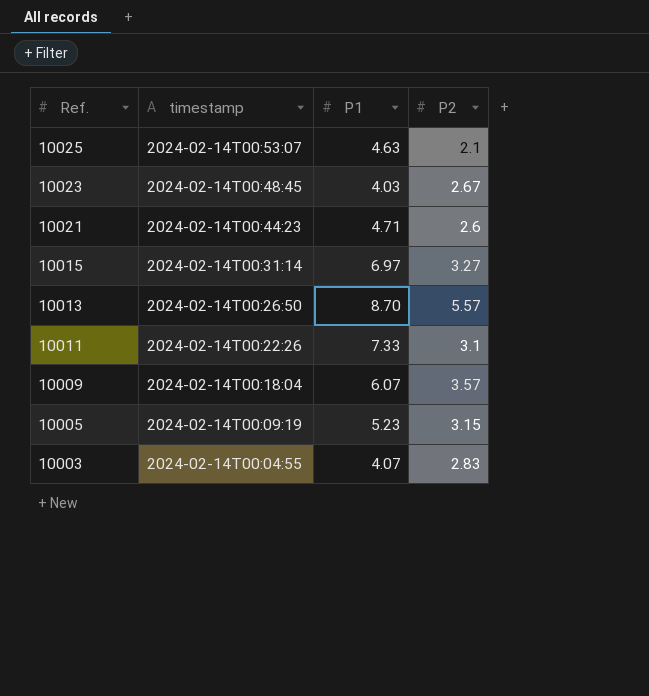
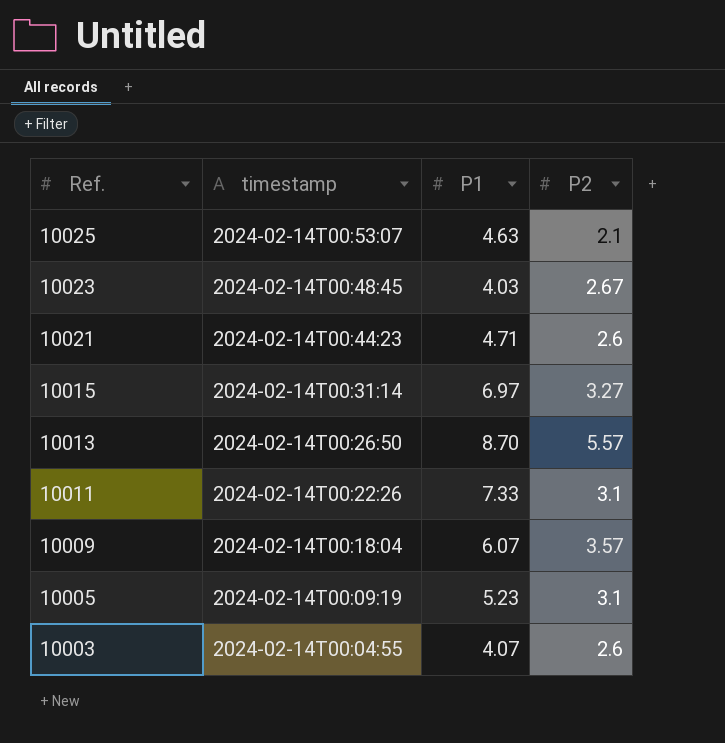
10005 | P2: 3.15 -> 3.1
10003 | P2: 2.83 -> 2.6

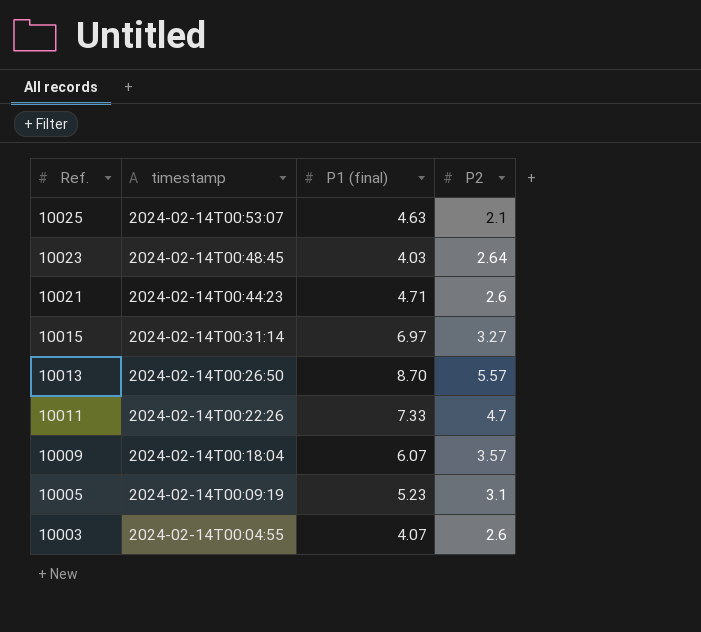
column name: P1 -> P1 (final)
10023 | P2: 2.67 -> 2.64
10011 | P2: 3.1 -> 4.7

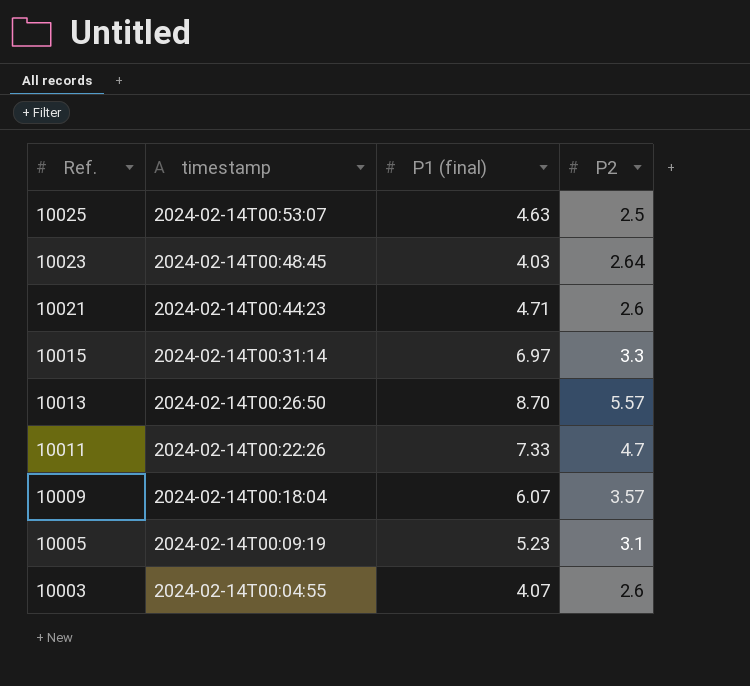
10025 | P2: 2.1 -> 2.5
10015 | P2: 3.27 -> 3.3

